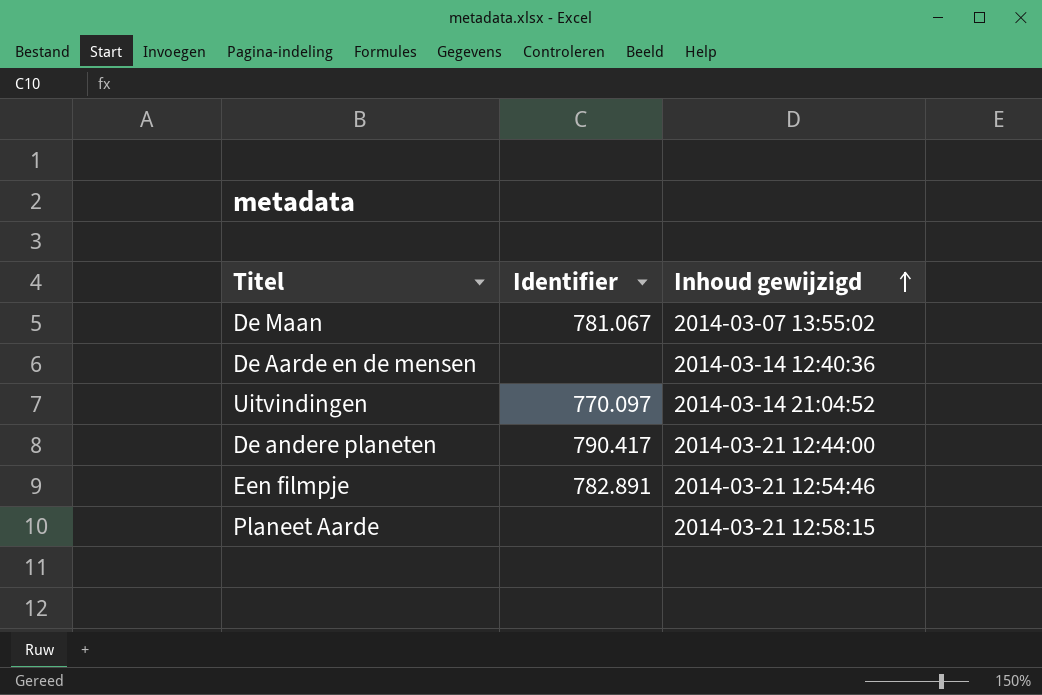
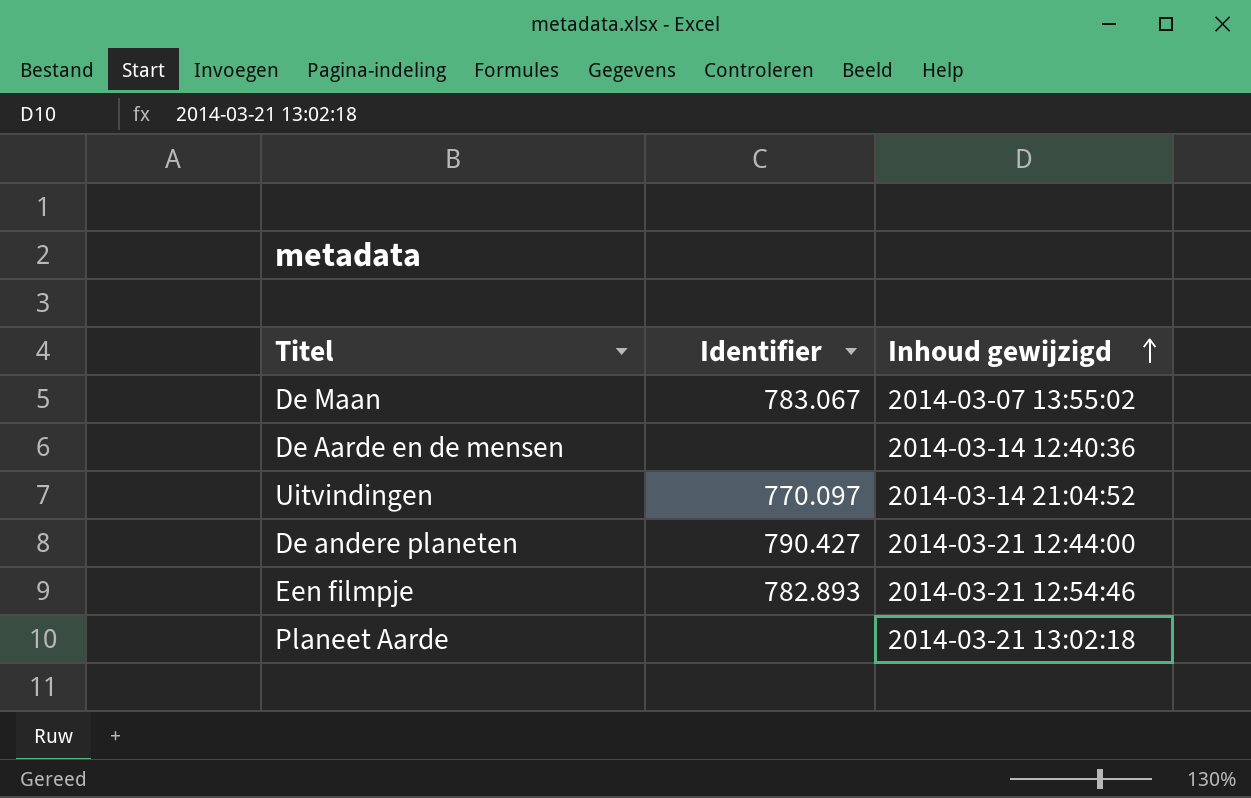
De Maan | Identifier: 781.067 -> 783.067
De andere planeten | Identifier: 790.417 -> 790.427
Een filmpje | Identifier: 782.891 -> 782.893
Planeet Aarde | Inhoud gewijzigd: 2014-03-21 12:58:15 -> 2014-03-21 13:02:18

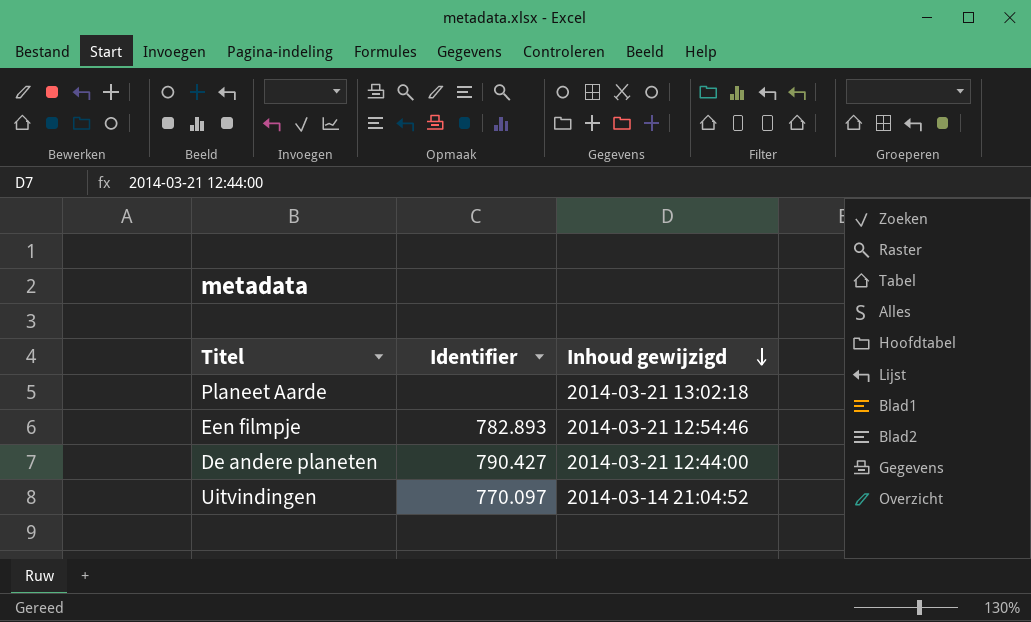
row order: Inhoud gewijzigd ascending -> Inhoud gewijzigd descending
row De Maan: 783.067 | 2014-03-07 13:55:02 -> none
row De Aarde en de mensen: none | 2014-03-14 12:40:36 -> none

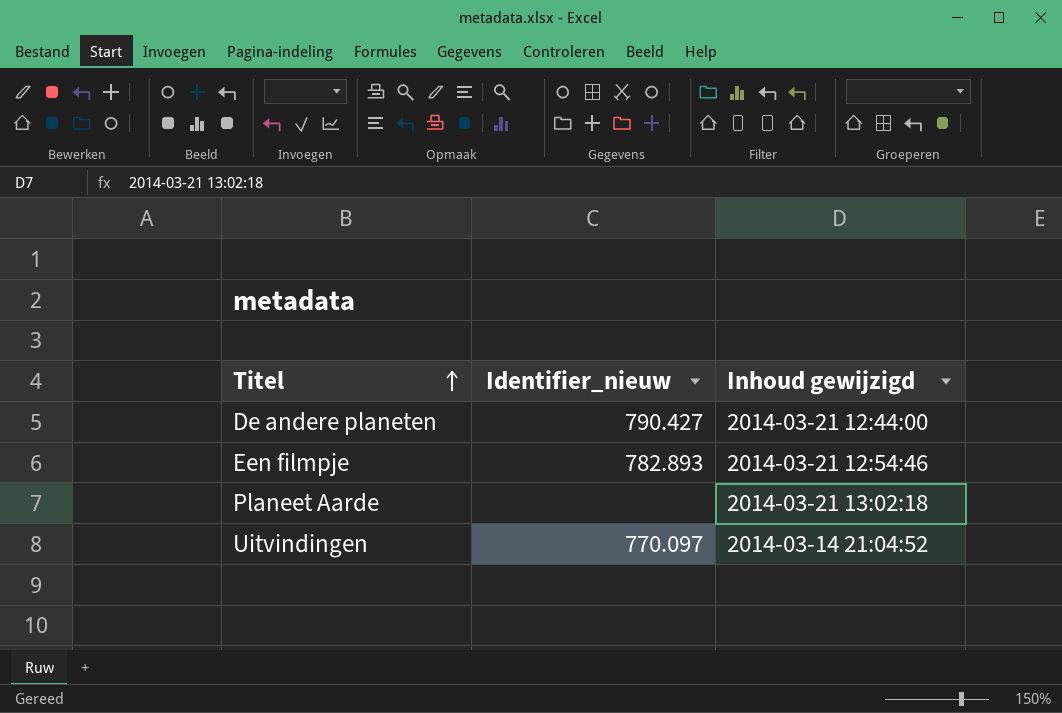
row order: Inhoud gewijzigd descending -> Titel ascending
column name: Identifier -> Identifier_nieuw

